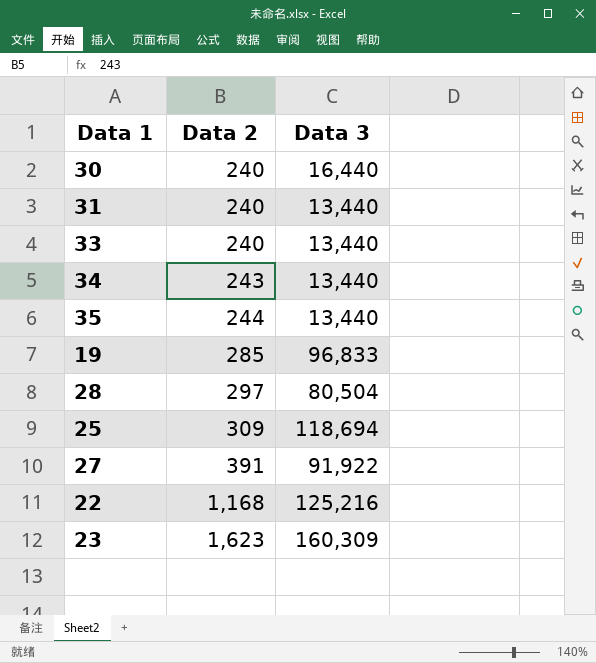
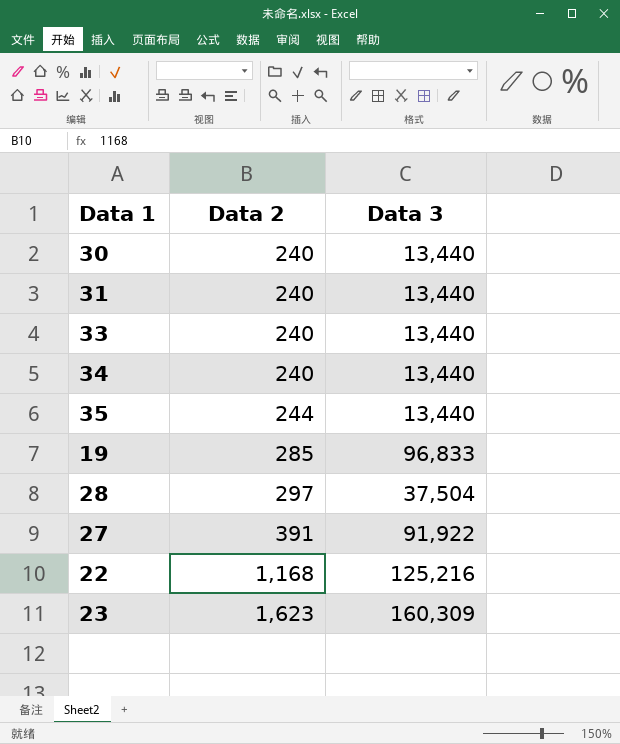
row 25: 309 | 118,694 -> none
30 | Data 3: 16,440 -> 13,440
34 | Data 2: 243 -> 240
28 | Data 3: 80,504 -> 37,504

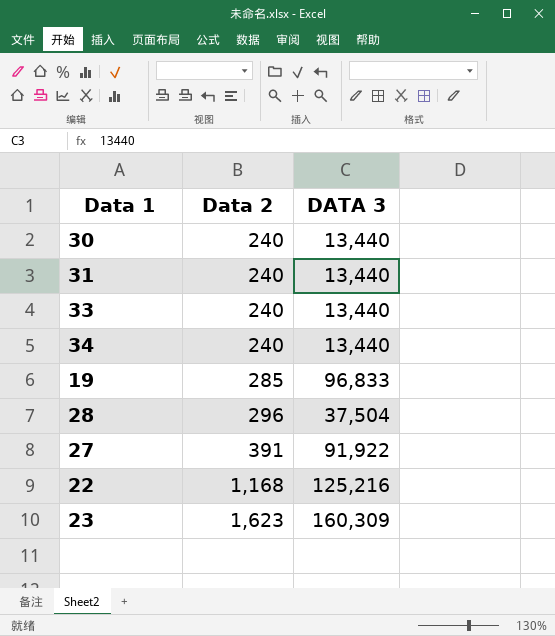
column name: Data 3 -> DATA 3
row 35: 244 | 13,440 -> none
28 | Data 2: 297 -> 296

